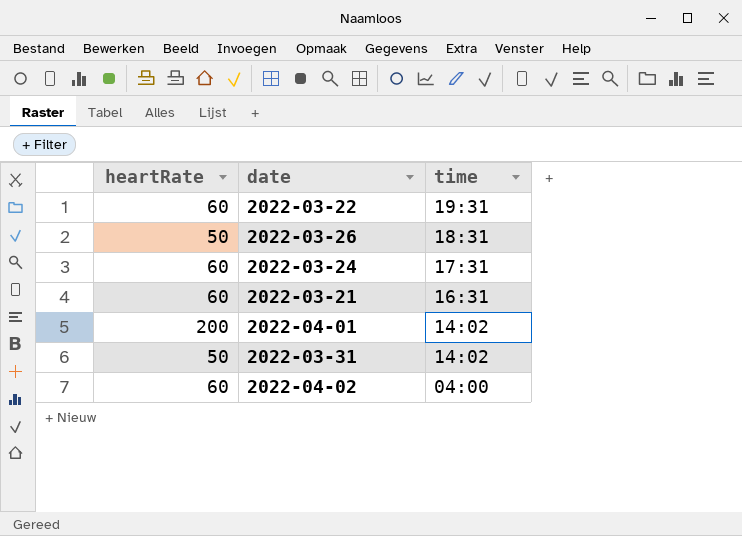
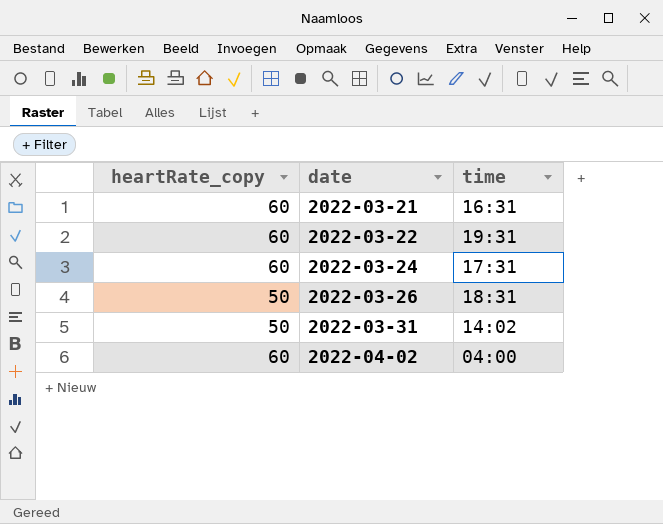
row order: time descending -> date ascending
column name: heartRate -> heartRate_copy
row 2022-04-01: 200 | 14:02 -> none

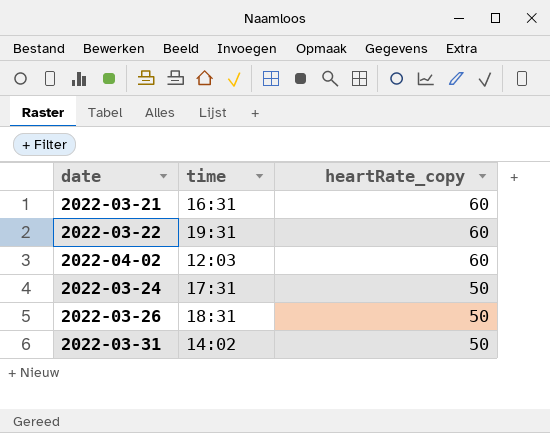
row order: date ascending -> heartRate_copy descending
column heartRate_copy | position: 1 -> 3
2022-04-02 | time: 04:00 -> 12:03
2022-03-24 | heartRate_copy: 60 -> 50

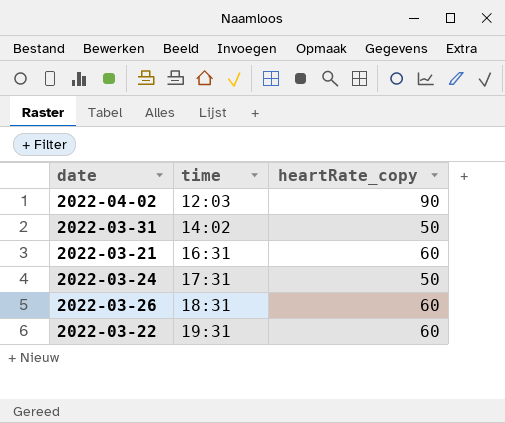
row order: heartRate_copy descending -> time ascending
2022-04-02 | heartRate_copy: 60 -> 90
2022-03-26 | heartRate_copy: 50 -> 60

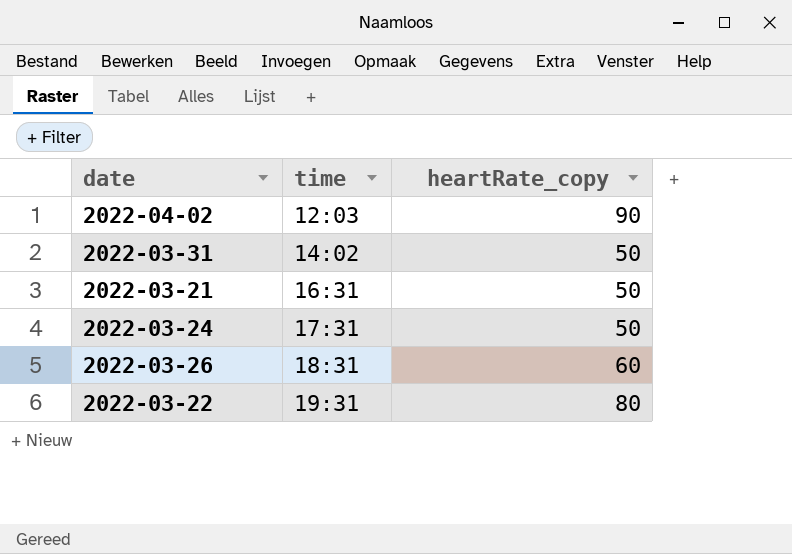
2022-03-21 | heartRate_copy: 60 -> 50
2022-03-22 | heartRate_copy: 60 -> 80

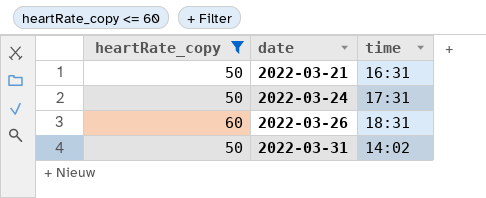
filter: none -> heartRate_copy <= 60
row order: time ascending -> date ascending
column heartRate_copy | position: 3 -> 1

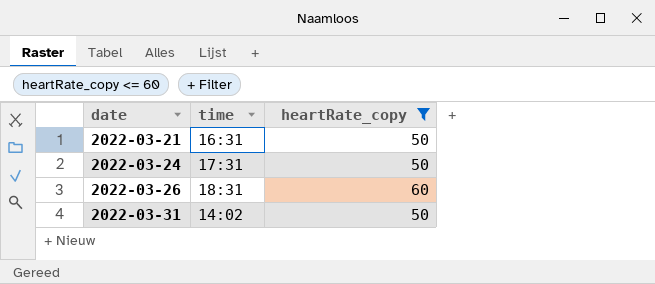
column heartRate_copy | position: 1 -> 3

